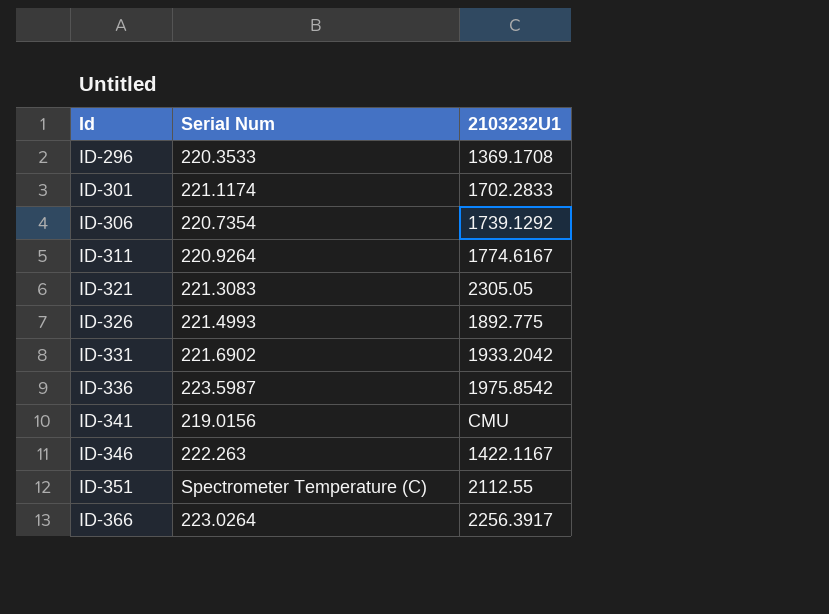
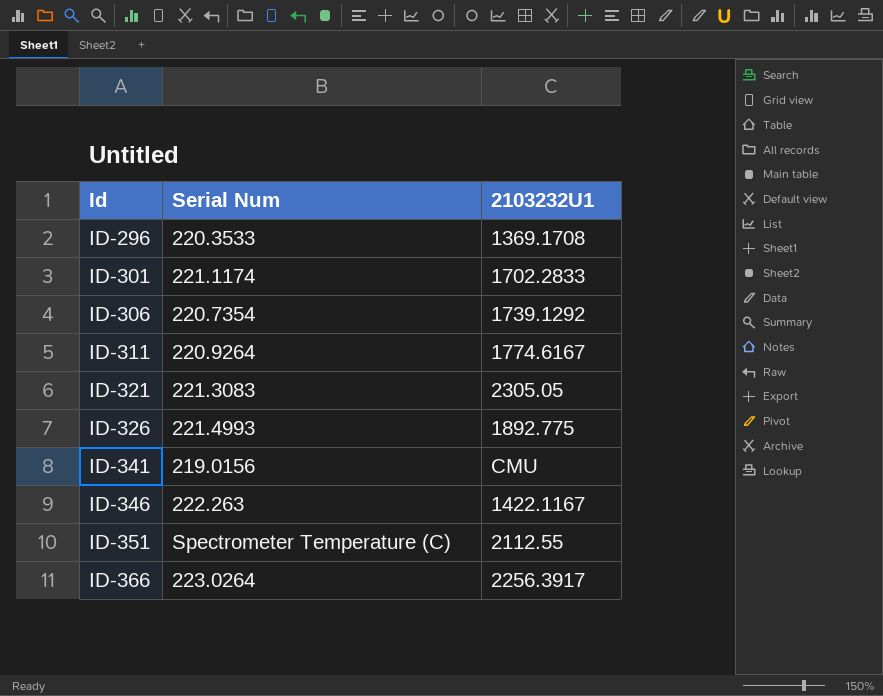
row ID-331: 221.6902 | 1933.2042 -> none
row ID-336: 223.5987 | 1975.8542 -> none

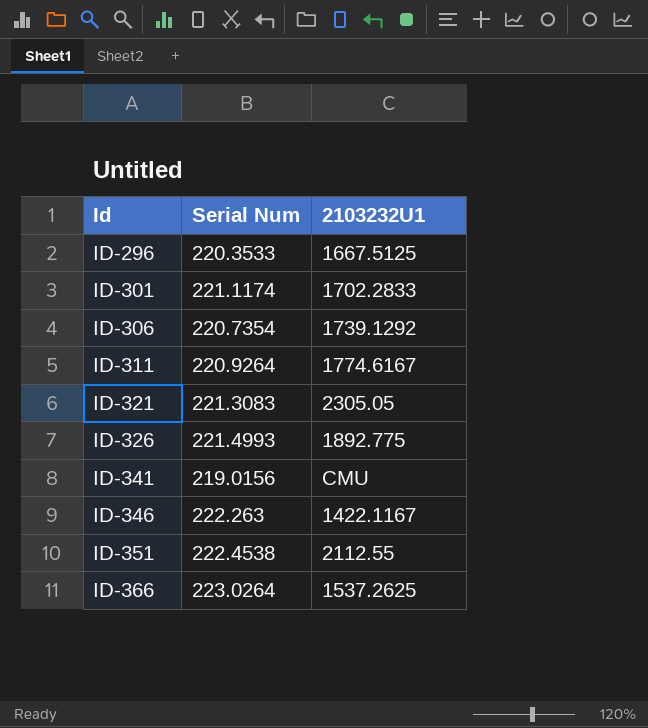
ID-296 | 2103232U1: 1369.1708 -> 1667.5125
ID-351 | Serial Num: Spectrometer Temperature (C) -> 222.4538
ID-366 | 2103232U1: 2256.3917 -> 1537.2625

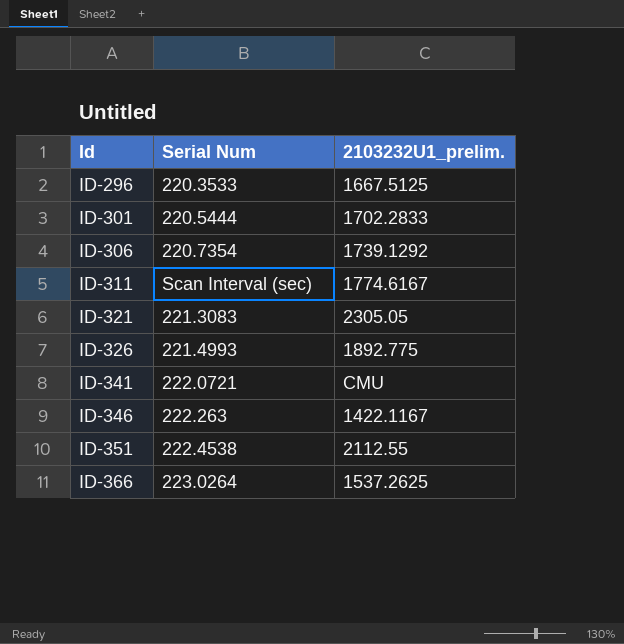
column name: 2103232U1 -> 2103232U1_prelim.
ID-301 | Serial Num: 221.1174 -> 220.5444
ID-311 | Serial Num: 220.9264 -> Scan Interval (sec)
ID-341 | Serial Num: 219.0156 -> 222.0721

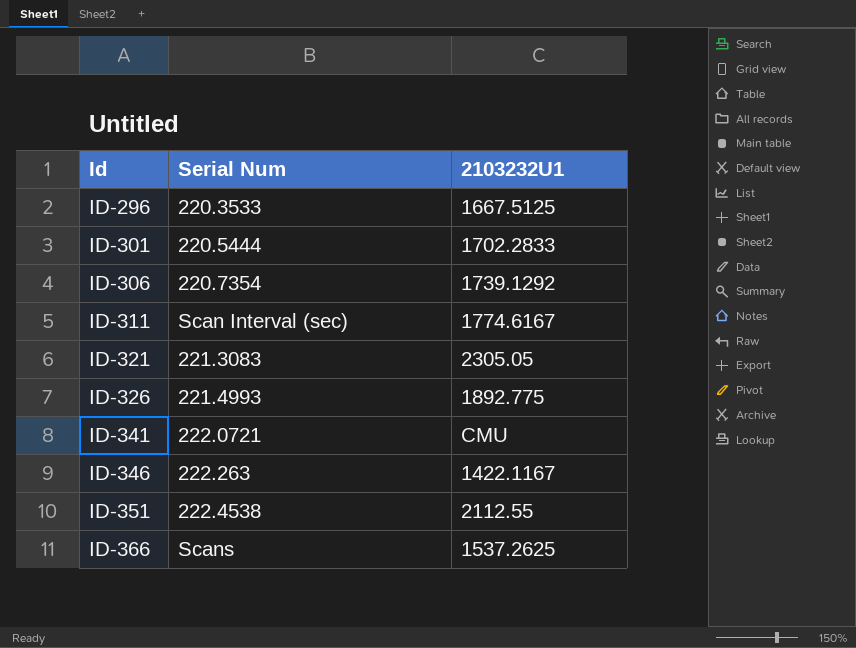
column name: 2103232U1_prelim. -> 2103232U1
ID-366 | Serial Num: 223.0264 -> Scans

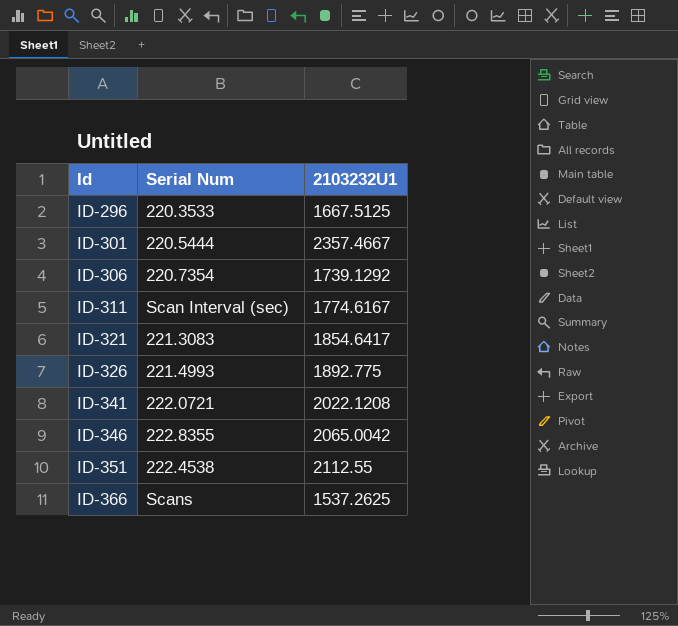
ID-301 | 2103232U1: 1702.2833 -> 2357.4667
ID-321 | 2103232U1: 2305.05 -> 1854.6417
ID-341 | 2103232U1: CMU -> 2022.1208
ID-346 | Serial Num: 222.263 -> 222.8355
ID-346 | 2103232U1: 1422.1167 -> 2065.0042

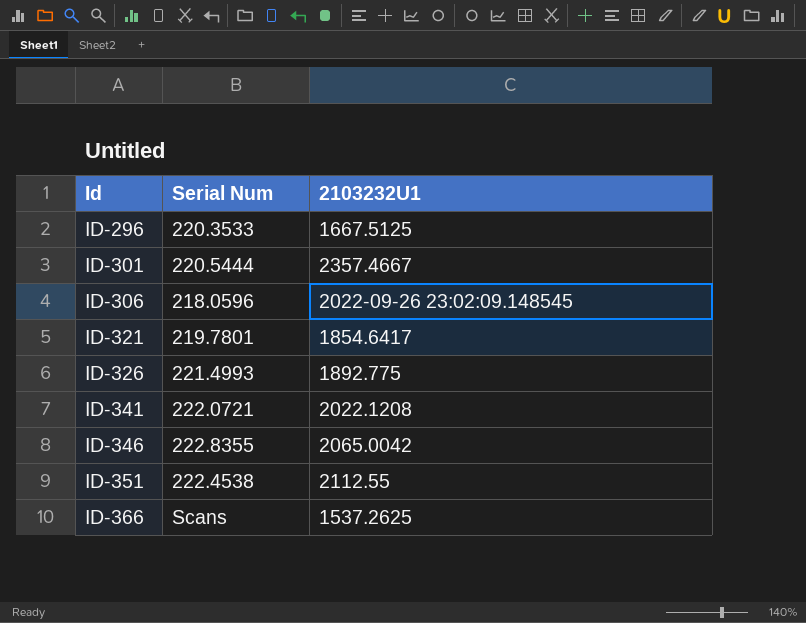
row ID-311: Scan Interval (sec) | 1774.6167 -> none
ID-306 | Serial Num: 220.7354 -> 218.0596
ID-306 | 2103232U1: 1739.1292 -> 2022-09-26 23:02:09.148545
ID-321 | Serial Num: 221.3083 -> 219.7801

